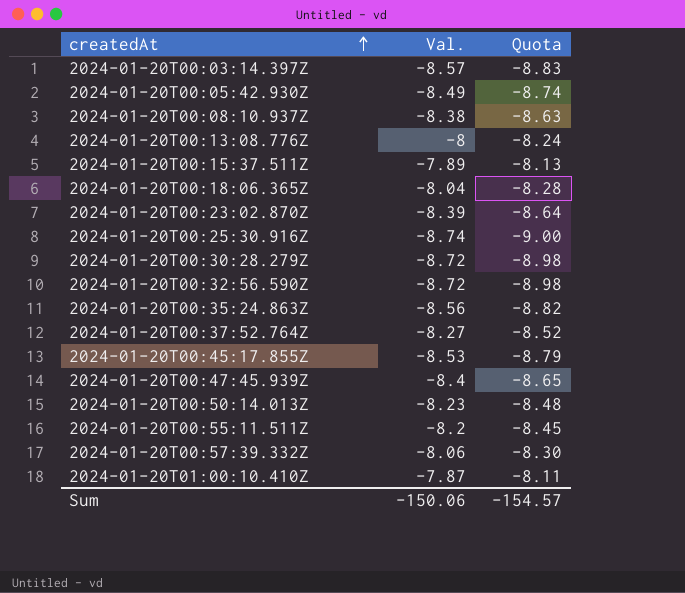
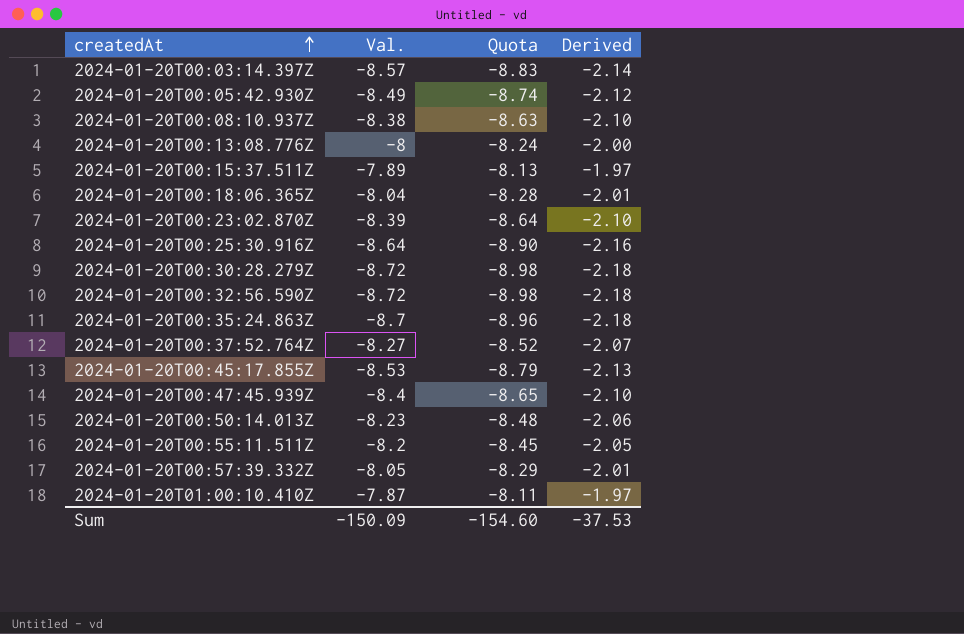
column Derived | formula: none -> [Val.] * 0.25
2024-01-20T00:25:30.916Z | Val.: -8.74 -> -8.64
2024-01-20T00:25:30.916Z | Quota: -9.00 -> -8.90
2024-01-20T00:35:24.863Z | Val.: -8.56 -> -8.7
2024-01-20T00:35:24.863Z | Quota: -8.82 -> -8.96
2024-01-20T00:57:39.332Z | Val.: -8.06 -> -8.05
2024-01-20T00:57:39.332Z | Quota: -8.30 -> -8.29
Sum | Val.: -150.06 -> -150.09
Sum | Quota: -154.57 -> -154.60

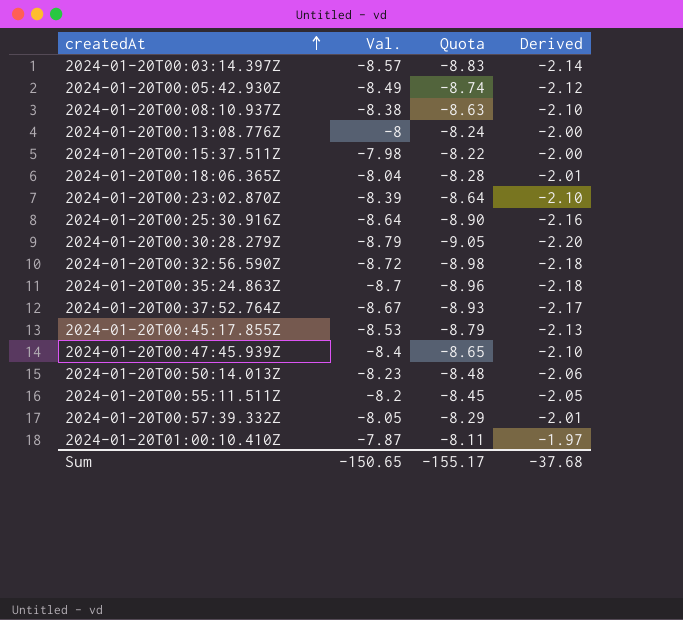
2024-01-20T00:15:37.511Z | Val.: -7.89 -> -7.98
2024-01-20T00:15:37.511Z | Quota: -8.13 -> -8.22
2024-01-20T00:15:37.511Z | Derived: -1.97 -> -2.00
2024-01-20T00:30:28.279Z | Val.: -8.72 -> -8.79
2024-01-20T00:30:28.279Z | Quota: -8.98 -> -9.05
2024-01-20T00:30:28.279Z | Derived: -2.18 -> -2.20
2024-01-20T00:37:52.764Z | Val.: -8.27 -> -8.67
2024-01-20T00:37:52.764Z | Quota: -8.52 -> -8.93
2024-01-20T00:37:52.764Z | Derived: -2.07 -> -2.17
Sum | Val.: -150.09 -> -150.65
Sum | Quota: -154.60 -> -155.17
Sum | Derived: -37.53 -> -37.68

